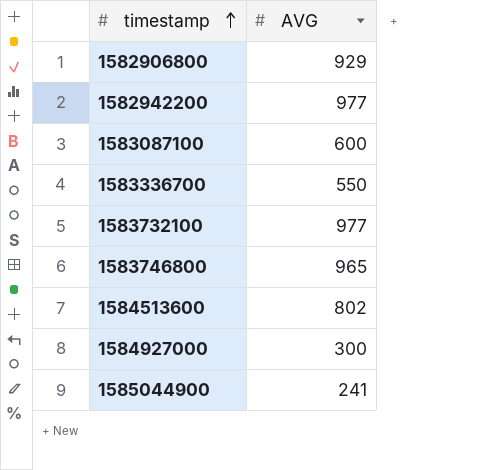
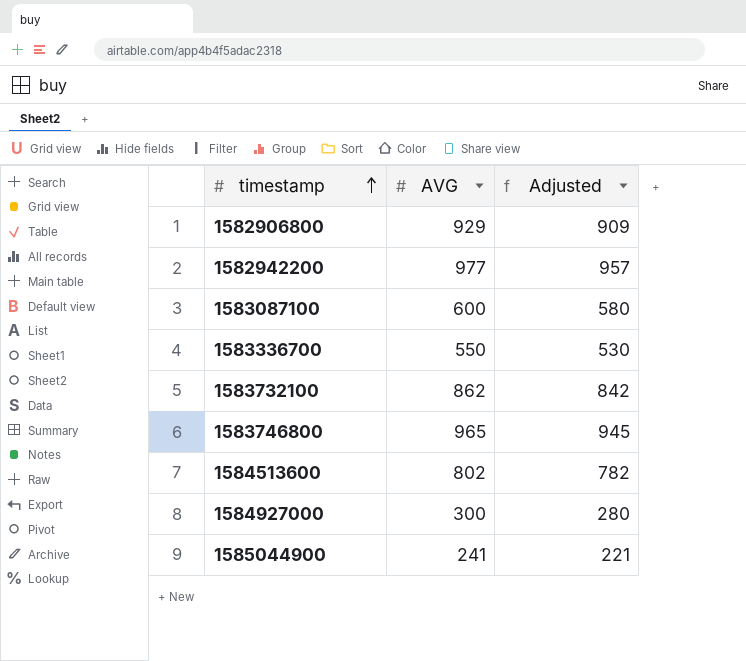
column Adjusted | formula: none -> [AVG] - 20
1583732100 | AVG: 977 -> 862

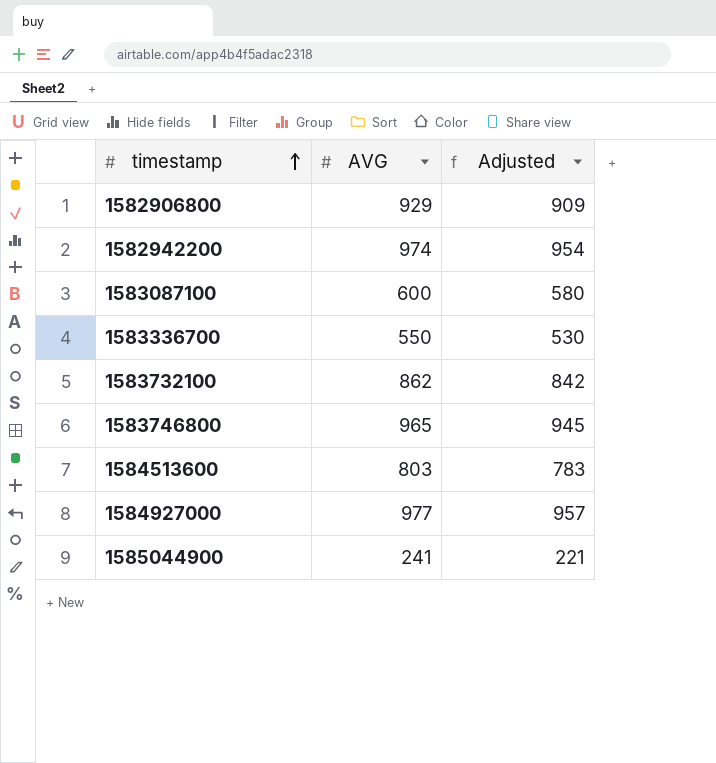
1582942200 | AVG: 977 -> 974
1582942200 | Adjusted: 957 -> 954
1584513600 | AVG: 802 -> 803
1584513600 | Adjusted: 782 -> 783
1584927000 | AVG: 300 -> 977
1584927000 | Adjusted: 280 -> 957

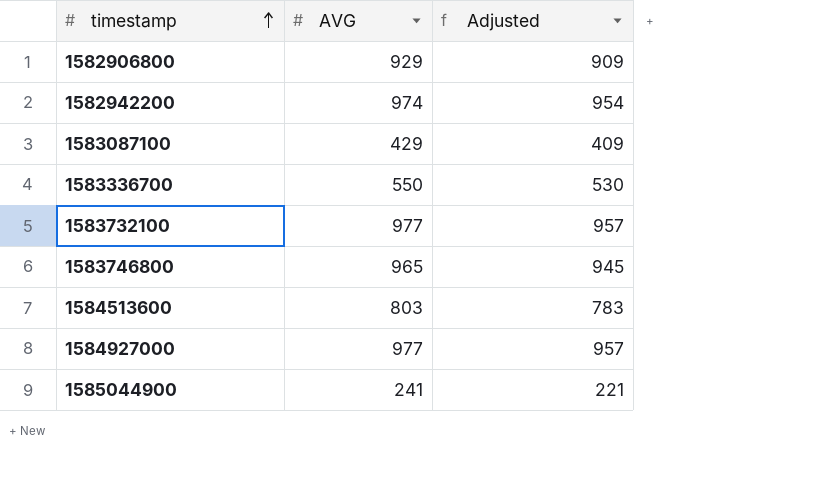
1583087100 | AVG: 600 -> 429
1583087100 | Adjusted: 580 -> 409
1583732100 | AVG: 862 -> 977
1583732100 | Adjusted: 842 -> 957

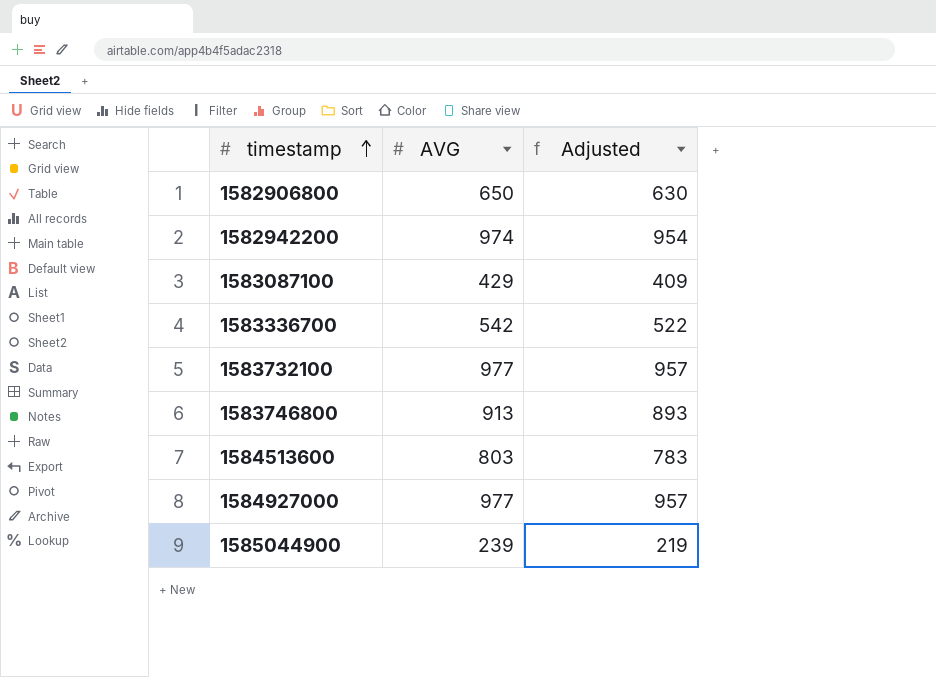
1582906800 | AVG: 929 -> 650
1582906800 | Adjusted: 909 -> 630
1583336700 | AVG: 550 -> 542
1583336700 | Adjusted: 530 -> 522
1583746800 | AVG: 965 -> 913
1583746800 | Adjusted: 945 -> 893
1585044900 | AVG: 241 -> 239
1585044900 | Adjusted: 221 -> 219

